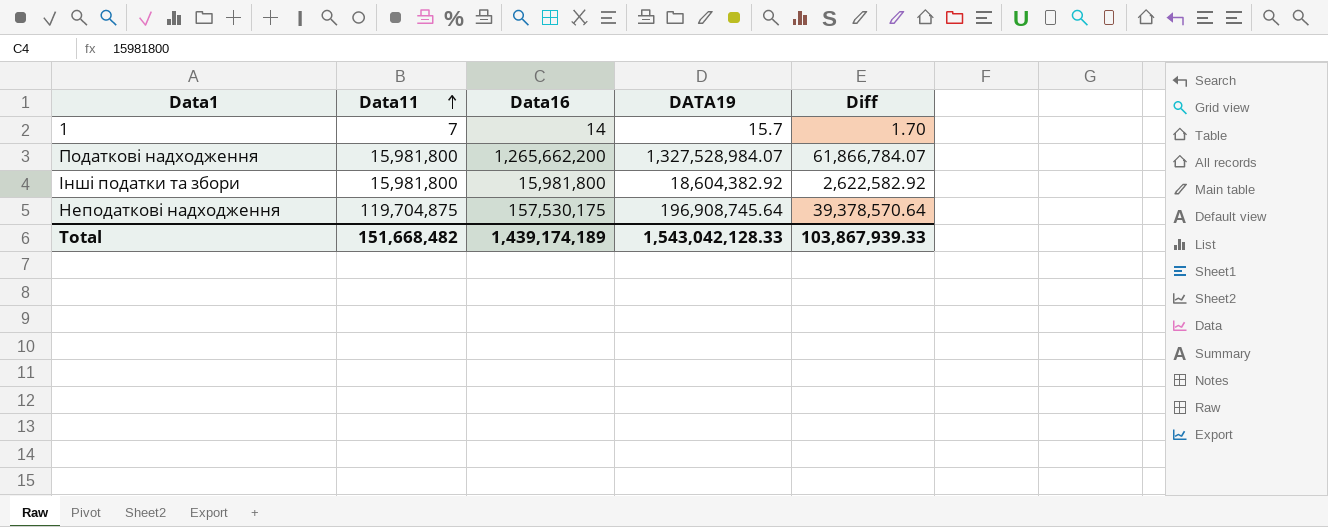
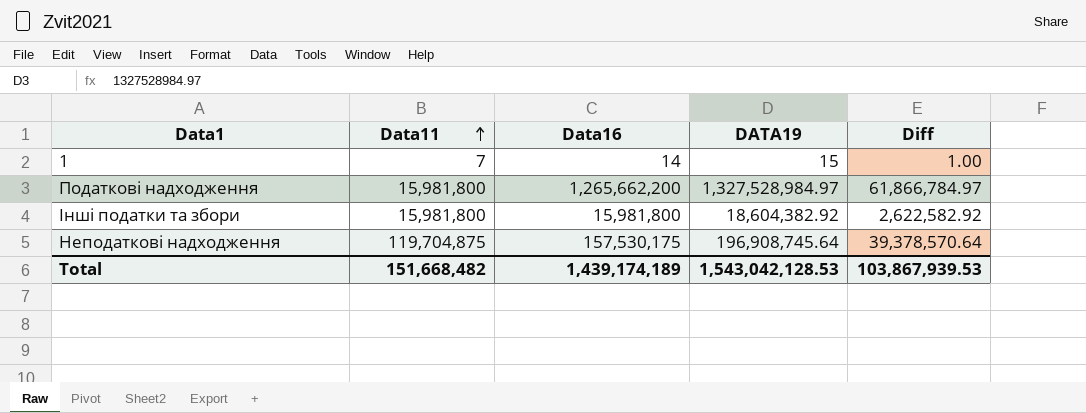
1 | DATA19: 15.7 -> 15
1 | Diff: 1.70 -> 1.00
Податкові надходження | DATA19: 1,327,528,984.07 -> 1,327,528,984.97
Податкові надходження | Diff: 61,866,784.07 -> 61,866,784.97
Total | DATA19: 1,543,042,128.33 -> 1,543,042,128.53
Total | Diff: 103,867,939.33 -> 103,867,939.53

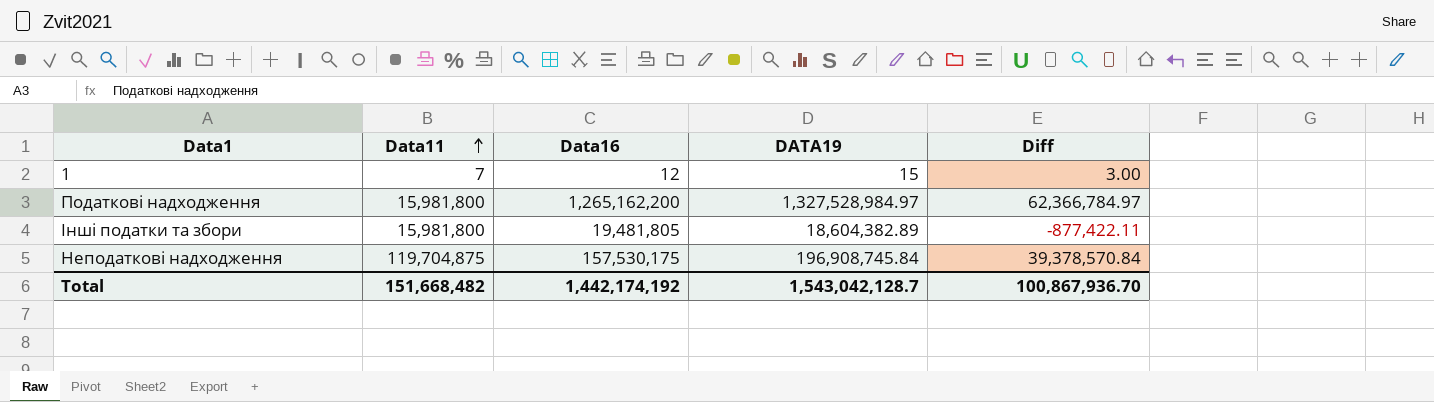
1 | Data16: 14 -> 12
1 | Diff: 1.00 -> 3.00
Податкові надходження | Data16: 1,265,662,200 -> 1,265,162,200
Податкові надходження | Diff: 61,866,784.97 -> 62,366,784.97
Інші податки та збори | Data16: 15,981,800 -> 19,481,805
Інші податки та збори | DATA19: 18,604,382.92 -> 18,604,382.89
Інші податки та збори | Diff: 2,622,582.92 -> -877,422.11
Неподаткові надходження | DATA19: 196,908,745.64 -> 196,908,745.84
Неподаткові надходження | Diff: 39,378,570.64 -> 39,378,570.84
Total | Data16: 1,439,174,189 -> 1,442,174,192
Total | DATA19: 1,543,042,128.53 -> 1,543,042,128.7
Total | Diff: 103,867,939.53 -> 100,867,936.70

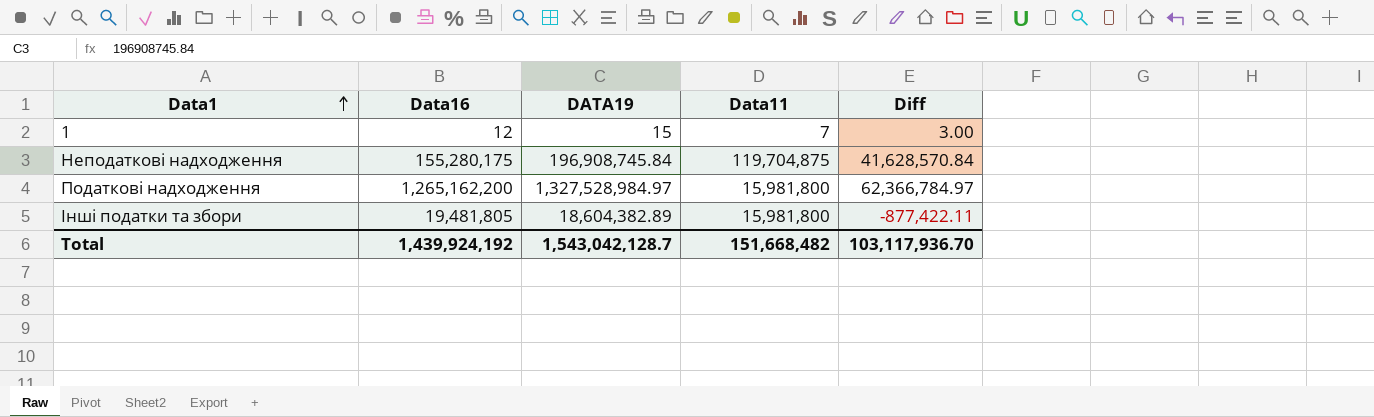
row order: Data11 ascending -> Data1 ascending
column Data11 | position: 2 -> 4
Неподаткові надходження | Data16: 157,530,175 -> 155,280,175
Неподаткові надходження | Diff: 39,378,570.84 -> 41,628,570.84
Total | Data16: 1,442,174,192 -> 1,439,924,192
Total | Diff: 100,867,936.70 -> 103,117,936.70

